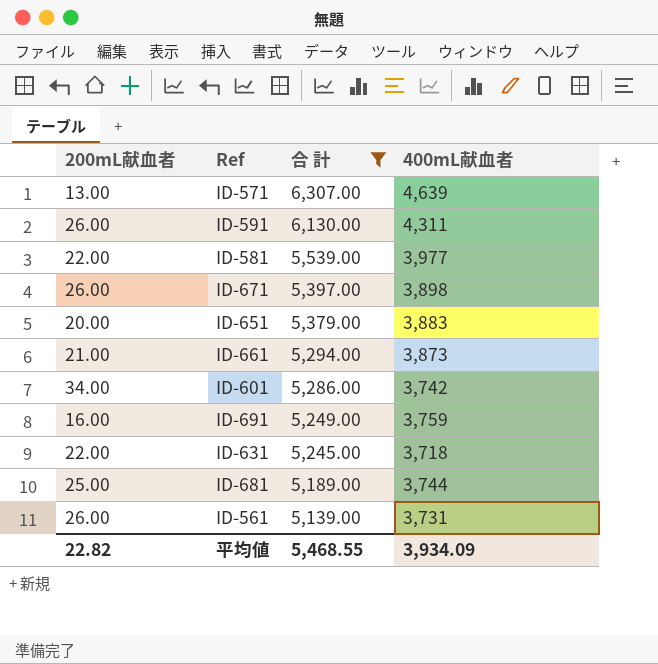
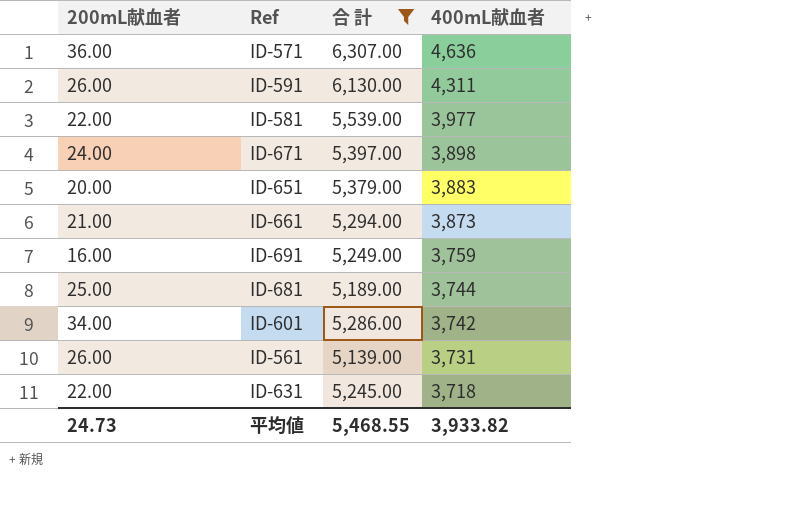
row order: 合 計 descending -> 400mL献血者 descending
ID-571 | 200mL献血者: 13.00 -> 36.00
ID-571 | 400mL献血者: 4,639 -> 4,636
ID-671 | 200mL献血者: 26.00 -> 24.00
平均値 | 200mL献血者: 22.82 -> 24.73
平均値 | 400mL献血者: 3,934.09 -> 3,933.82

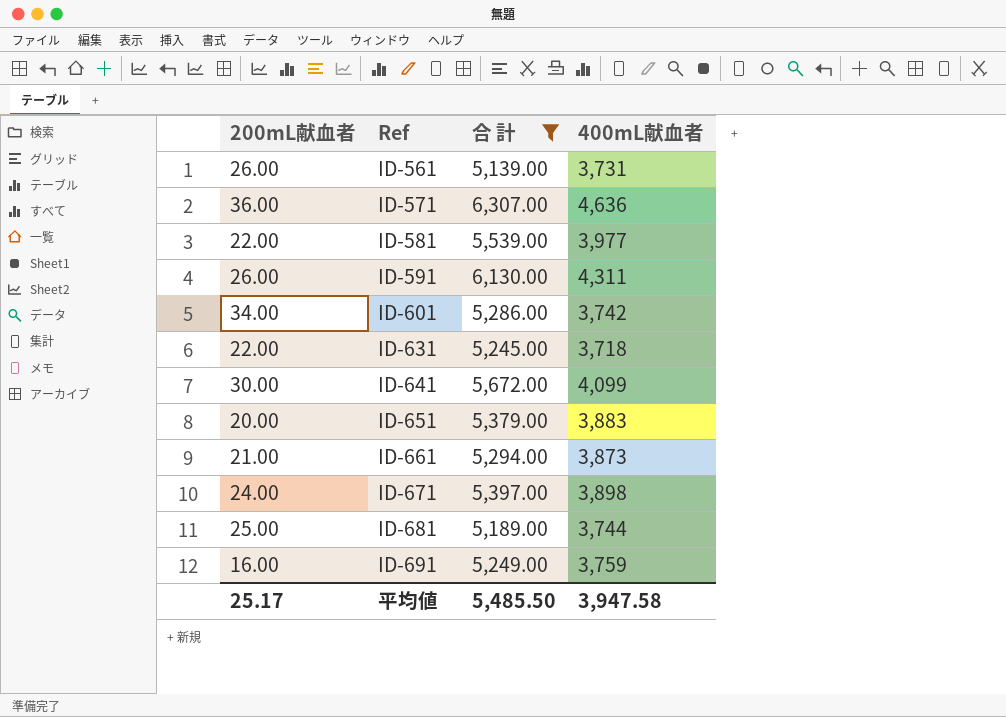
row order: 400mL献血者 descending -> Ref ascending
row ID-641: none -> 30.00 | 5,672.00 | 4,099
平均値 | 200mL献血者: 24.73 -> 25.17
平均値 | 合 計: 5,468.55 -> 5,485.50
平均値 | 400mL献血者: 3,933.82 -> 3,947.58

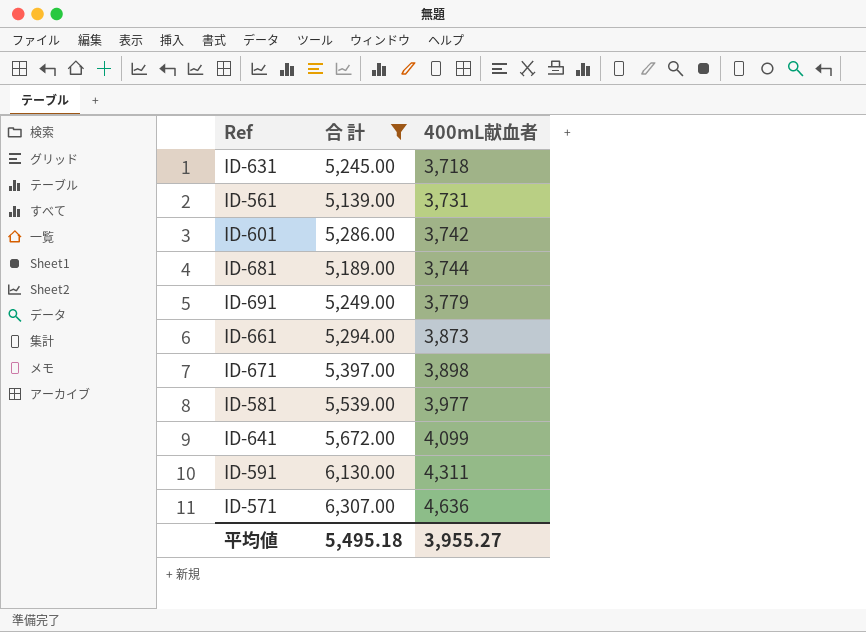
row order: Ref ascending -> 400mL献血者 ascending
column 200mL献血者 | position: 1 -> none
row ID-651: 20.00 | 5,379.00 | 3,883 -> none
ID-691 | 400mL献血者: 3,759 -> 3,779
平均値 | 合 計: 5,485.50 -> 5,495.18
平均値 | 400mL献血者: 3,947.58 -> 3,955.27

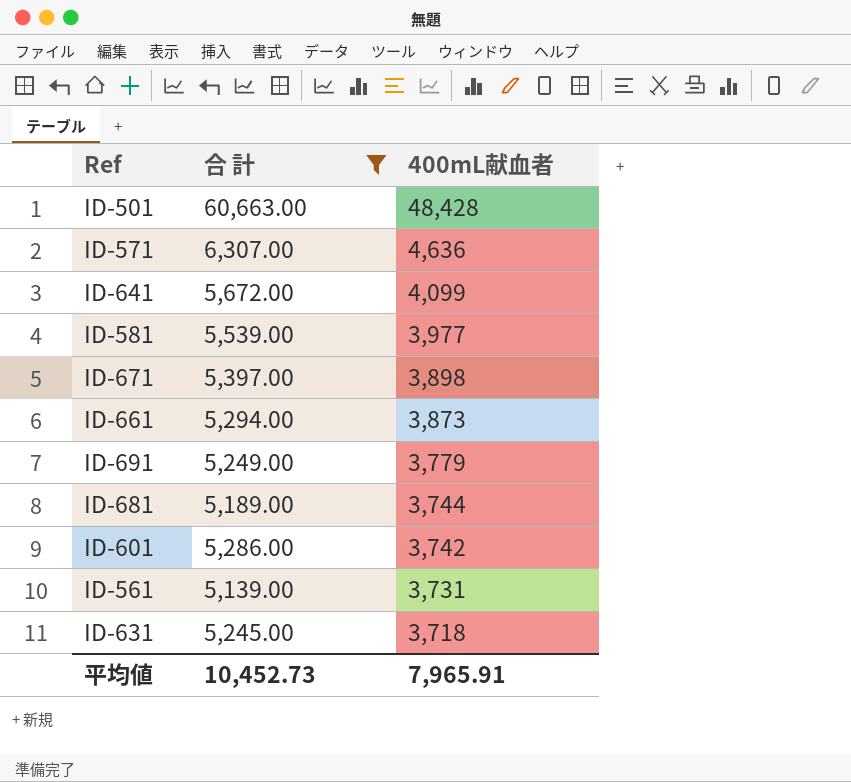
row order: 400mL献血者 ascending -> 400mL献血者 descending
row ID-591: 6,130.00 | 4,311 -> none
row ID-501: none -> 60,663.00 | 48,428
平均値 | 合 計: 5,495.18 -> 10,452.73
平均値 | 400mL献血者: 3,955.27 -> 7,965.91

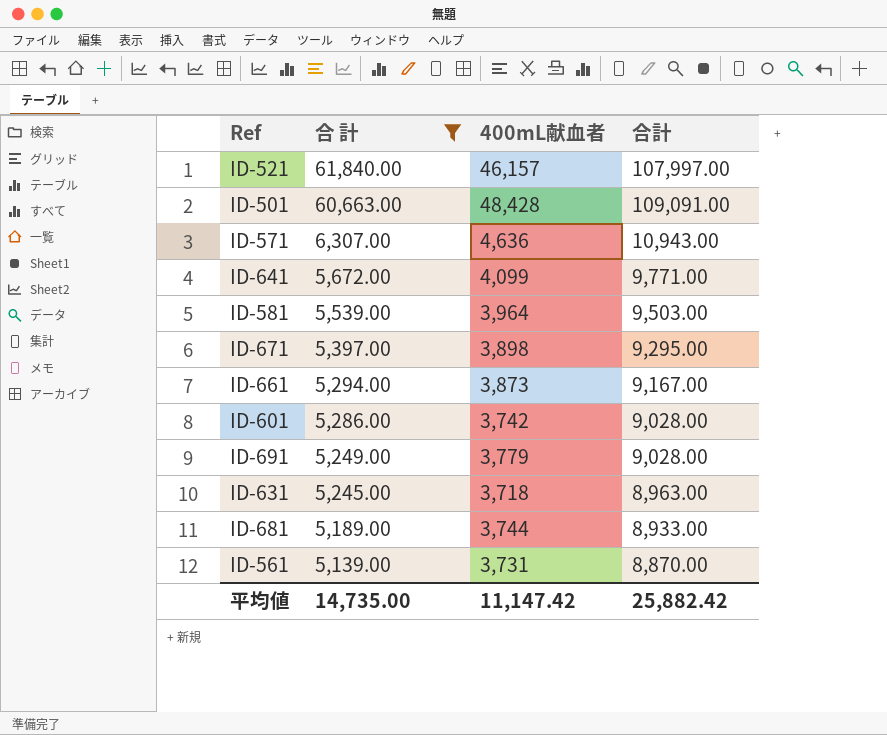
row order: 400mL献血者 descending -> 合 計 descending
column 合計 | formula: none -> [合 計] + [400mL献血者]
row ID-521: none -> 61,840.00 | 46,157 | 107,997.00
ID-581 | 400mL献血者: 3,977 -> 3,964
平均値 | 合 計: 10,452.73 -> 14,735.00
平均値 | 400mL献血者: 7,965.91 -> 11,147.42

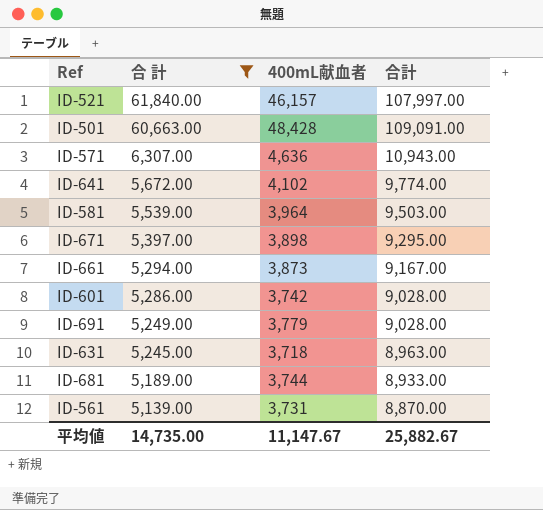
ID-641 | 400mL献血者: 4,099 -> 4,102
ID-641 | 合計: 9,771.00 -> 9,774.00
平均値 | 400mL献血者: 11,147.42 -> 11,147.67
平均値 | 合計: 25,882.42 -> 25,882.67

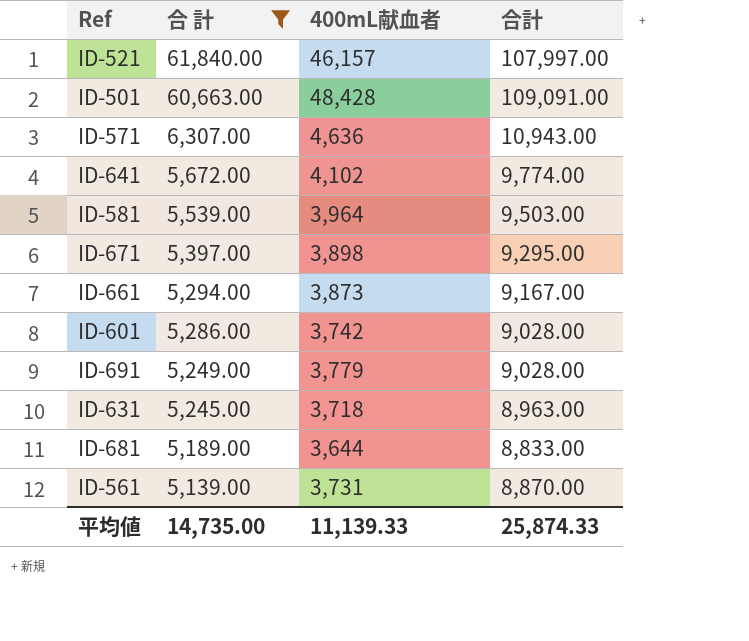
ID-681 | 400mL献血者: 3,744 -> 3,644
ID-681 | 合計: 8,933.00 -> 8,833.00
平均値 | 400mL献血者: 11,147.67 -> 11,139.33
平均値 | 合計: 25,882.67 -> 25,874.33

